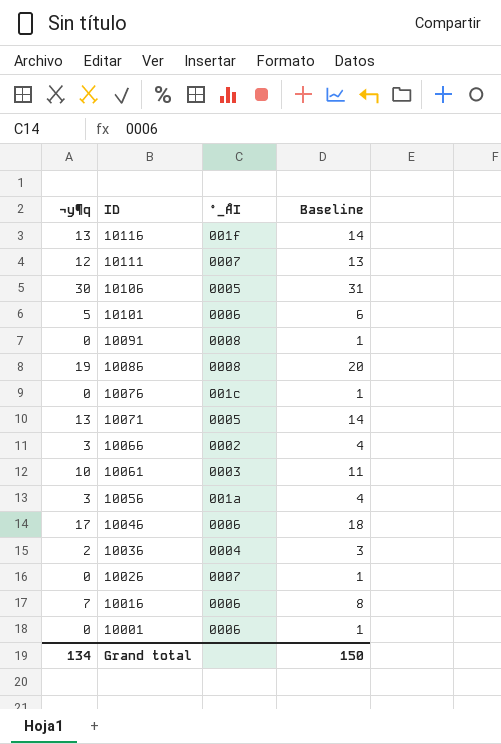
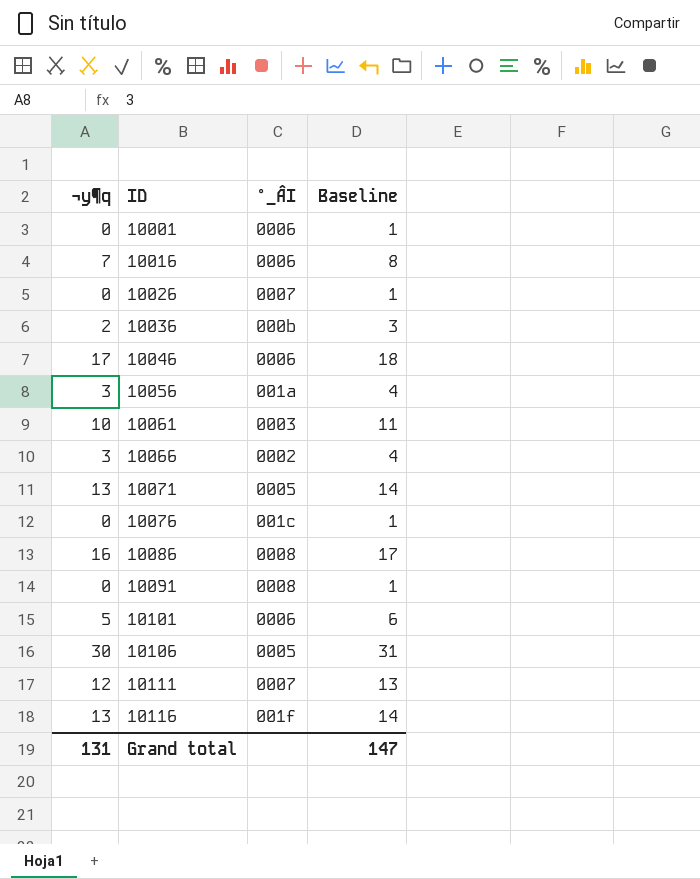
row order: ID descending -> ID ascending
10036 | °_ÂI: 0004 -> 000b
10086 | ¬y¶q: 19 -> 16
10086 | Baseline: 20 -> 17
Grand total | ¬y¶q: 134 -> 131
Grand total | Baseline: 150 -> 147

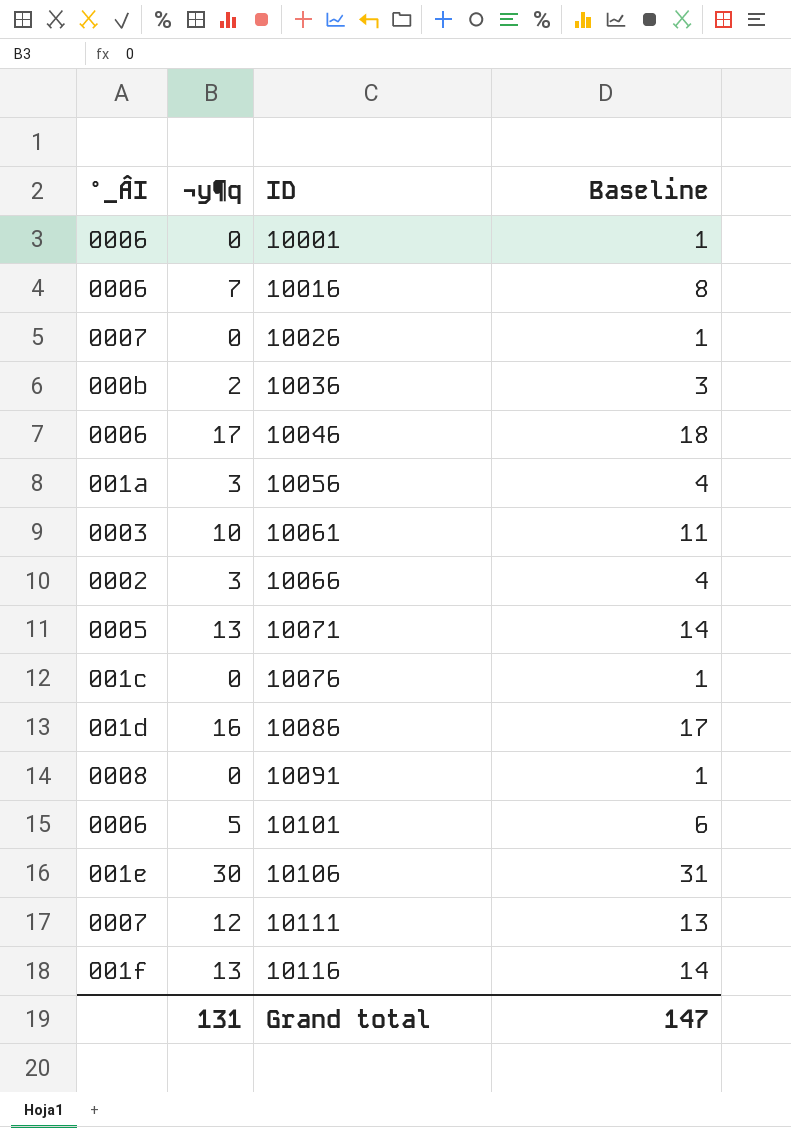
column °_ÂI | position: 3 -> 1
10086 | °_ÂI: 0008 -> 001d
10106 | °_ÂI: 0005 -> 001e

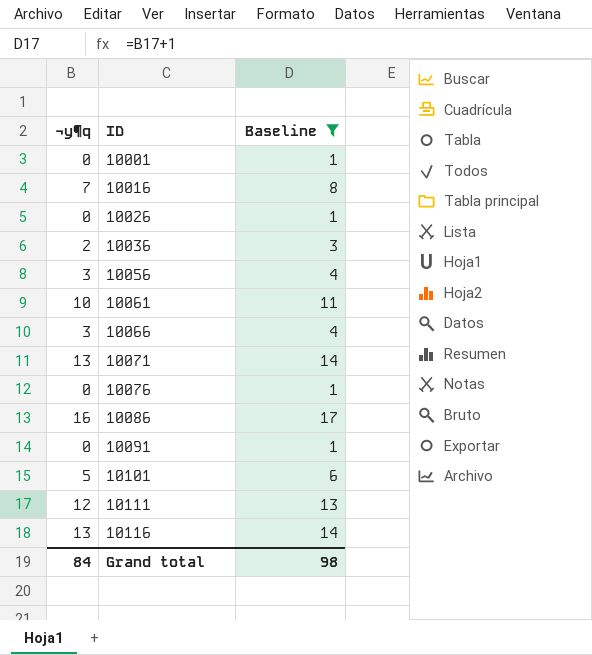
filter: none -> Baseline <= 17
column °_ÂI | position: 1 -> none
Grand total | ¬y¶q: 131 -> 84
Grand total | Baseline: 147 -> 98

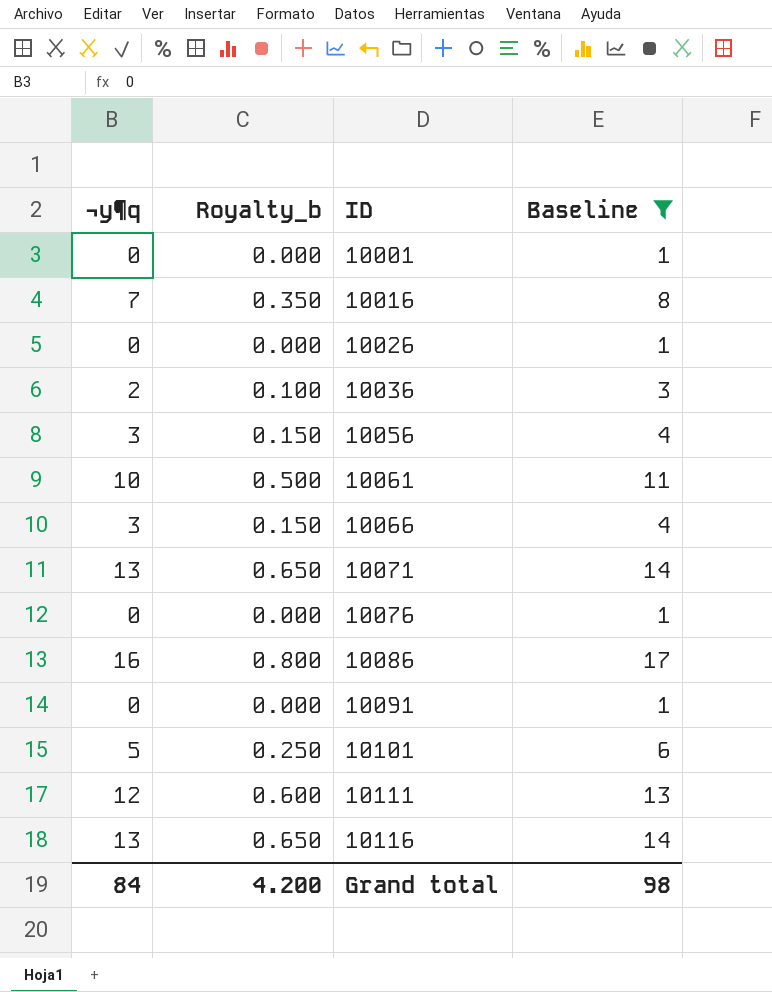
column Royalty_b | formula: none -> [¬y¶q] * 0.05

